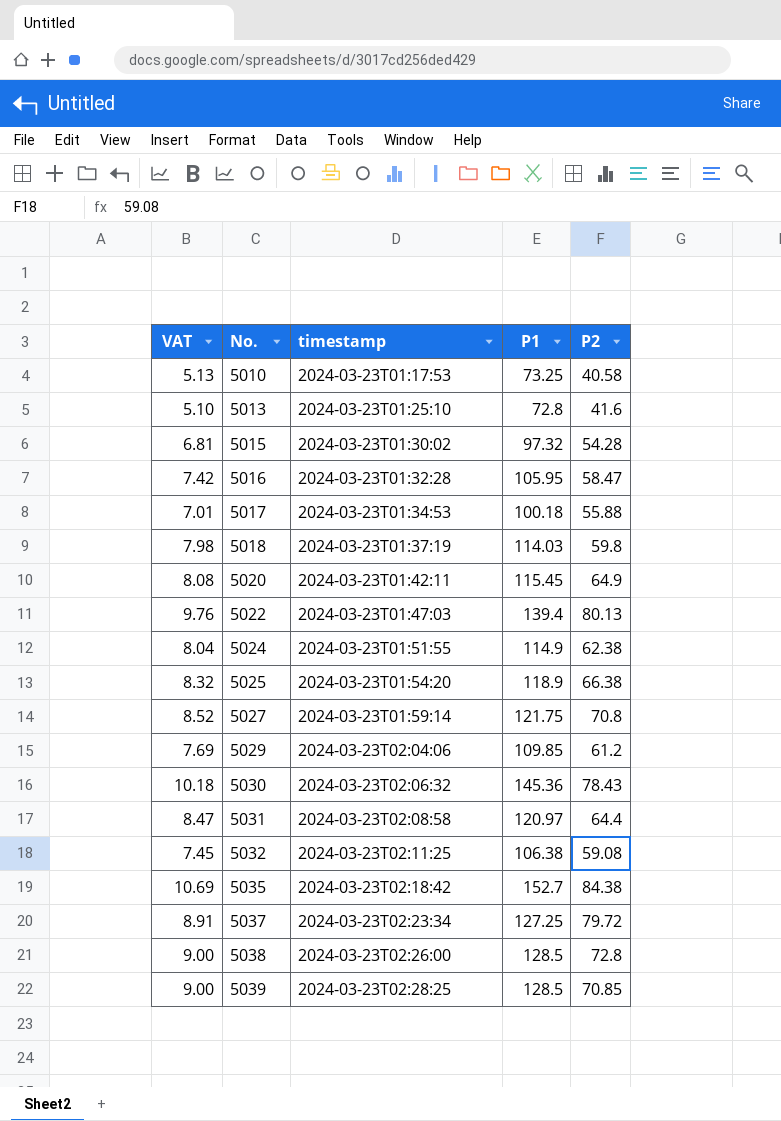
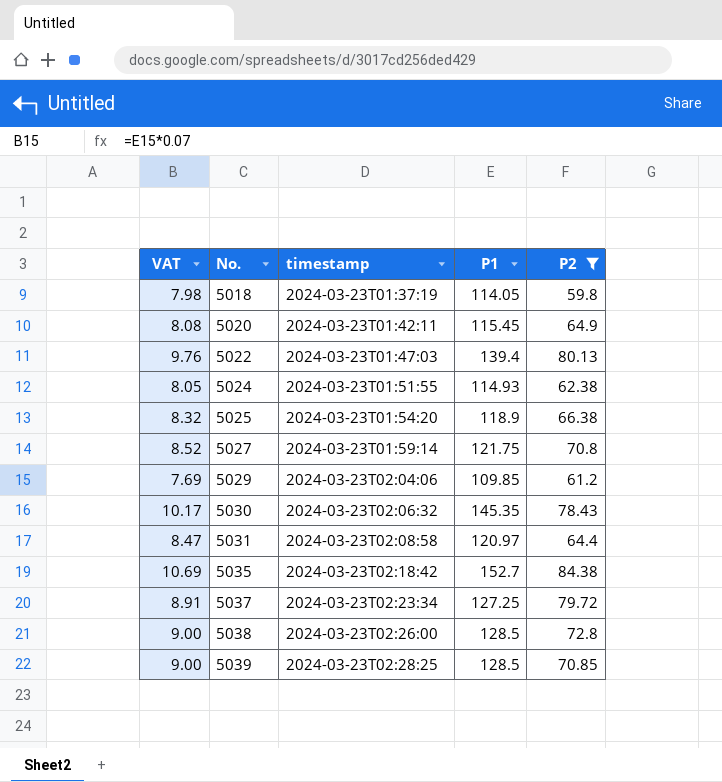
filter: none -> P2 >= 59.8
5018 | P1: 114.03 -> 114.05
5024 | VAT: 8.04 -> 8.05
5024 | P1: 114.9 -> 114.93
5030 | VAT: 10.18 -> 10.17
5030 | P1: 145.36 -> 145.35

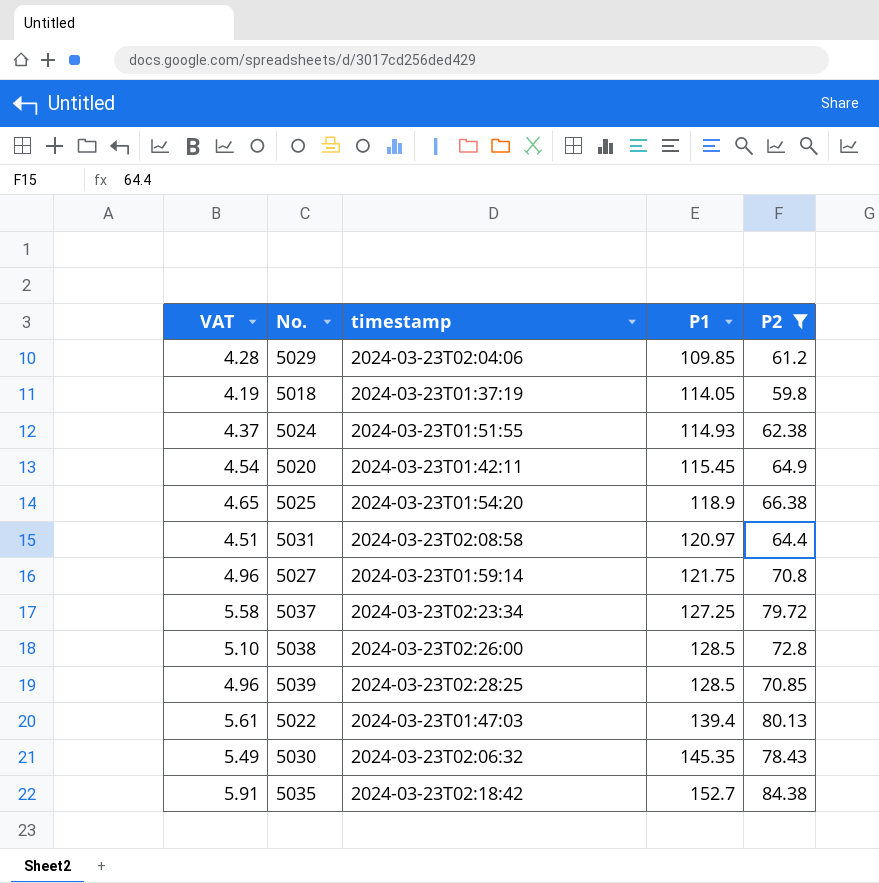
row order: No. ascending -> P1 ascending
column VAT | formula: [P1] * 0.07 -> [P2] * 0.07

